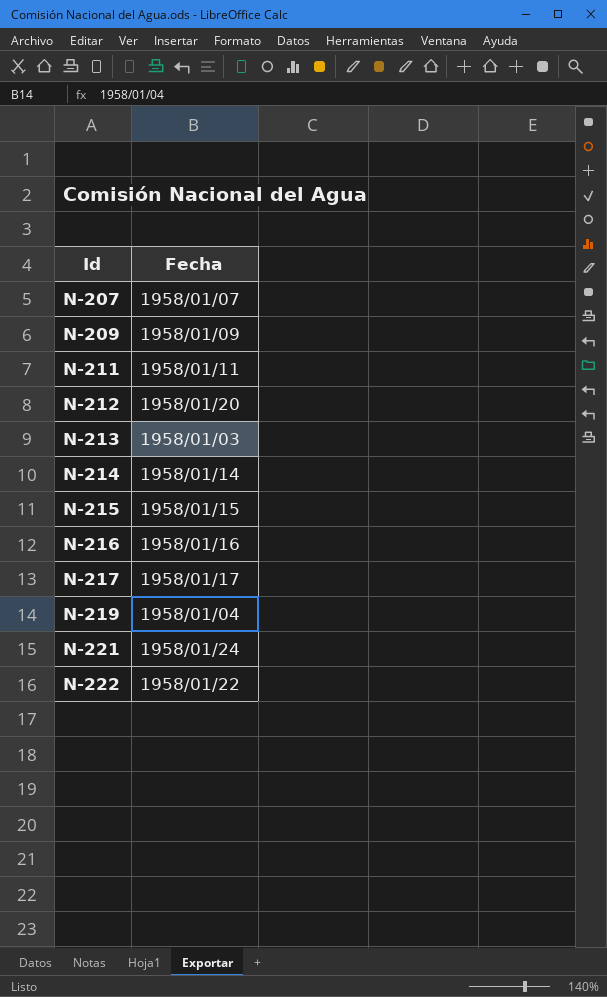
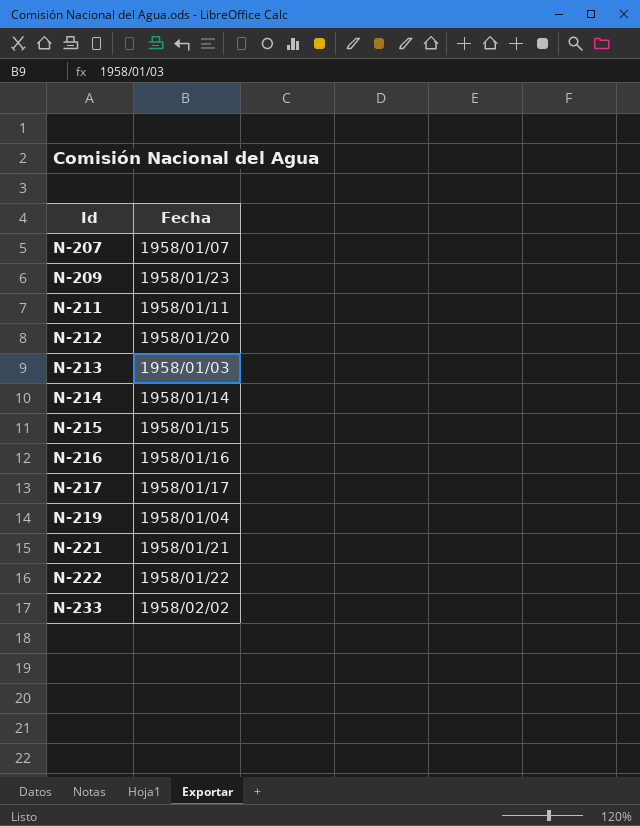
N-209 | Fecha: 1958/01/09 -> 1958/01/23
N-221 | Fecha: 1958/01/24 -> 1958/01/21
row N-233: none -> 1958/02/02

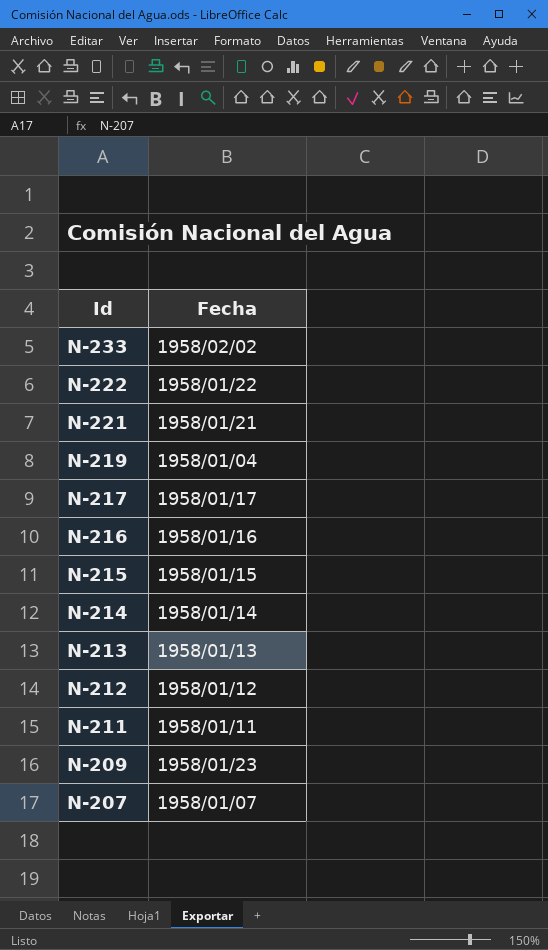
row order: Id ascending -> Id descending
N-213 | Fecha: 1958/01/03 -> 1958/01/13
N-212 | Fecha: 1958/01/20 -> 1958/01/12

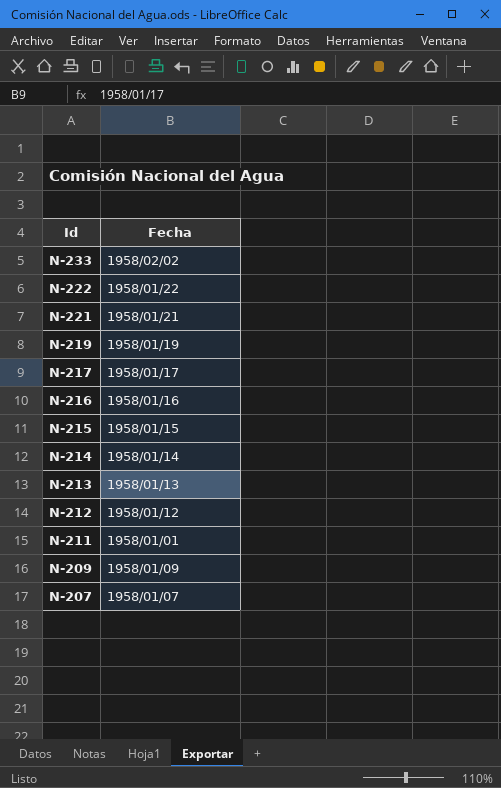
N-219 | Fecha: 1958/01/04 -> 1958/01/19
N-211 | Fecha: 1958/01/11 -> 1958/01/01
N-209 | Fecha: 1958/01/23 -> 1958/01/09

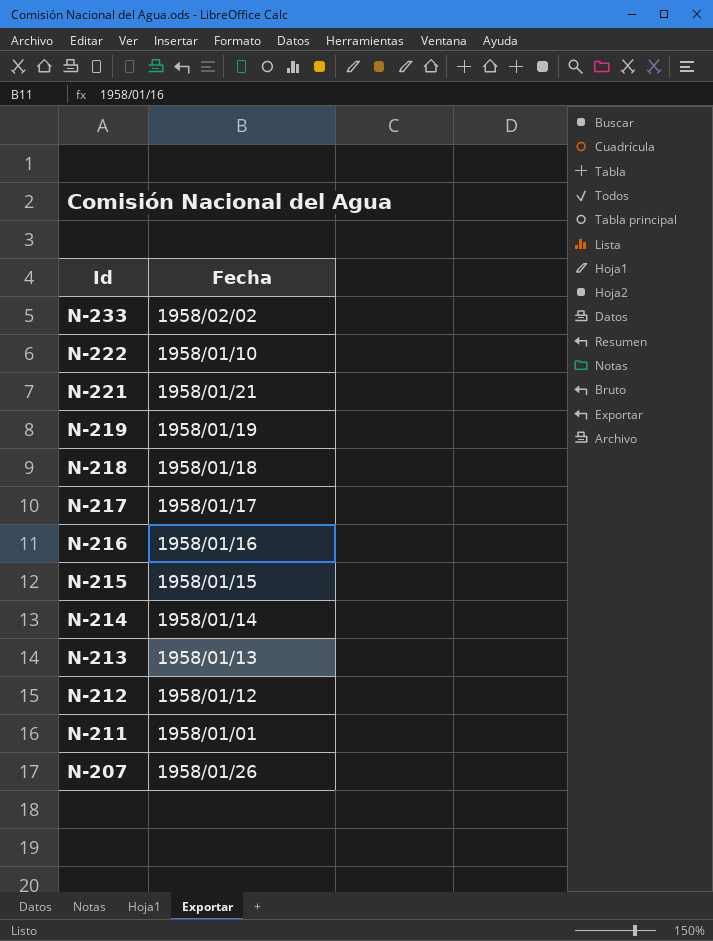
row N-209: 1958/01/09 -> none
N-222 | Fecha: 1958/01/22 -> 1958/01/10
row N-218: none -> 1958/01/18
N-207 | Fecha: 1958/01/07 -> 1958/01/26

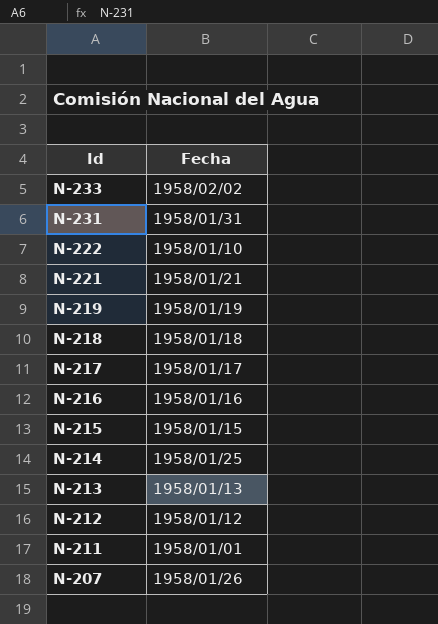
row N-231: none -> 1958/01/31
N-214 | Fecha: 1958/01/14 -> 1958/01/25

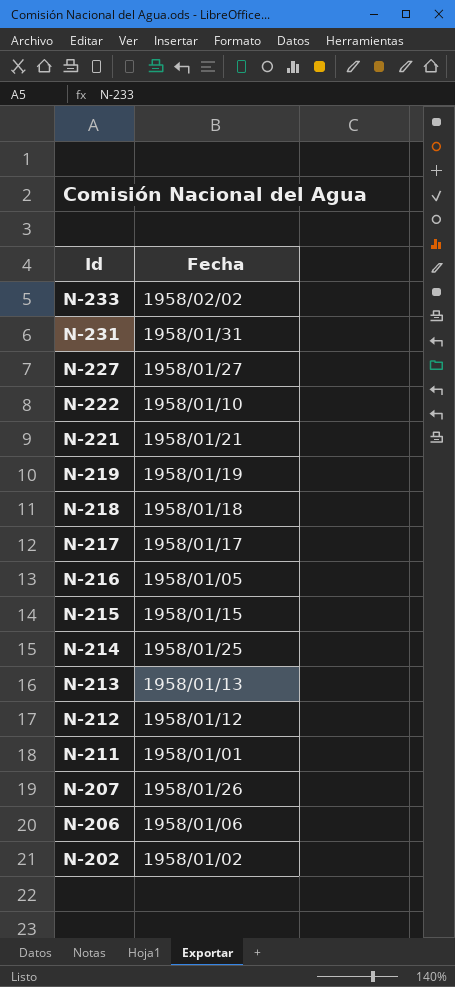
row N-227: none -> 1958/01/27
N-216 | Fecha: 1958/01/16 -> 1958/01/05
row N-206: none -> 1958/01/06
row N-202: none -> 1958/01/02

